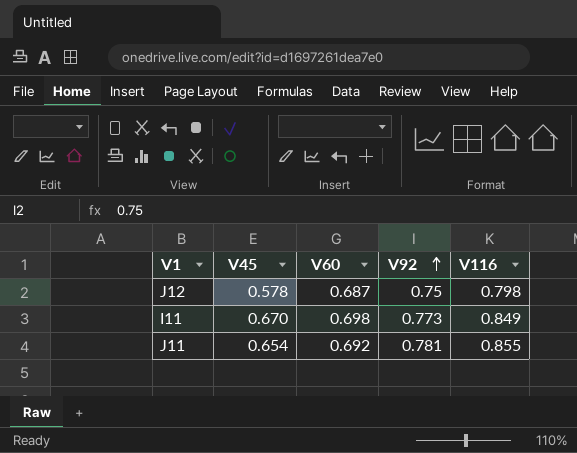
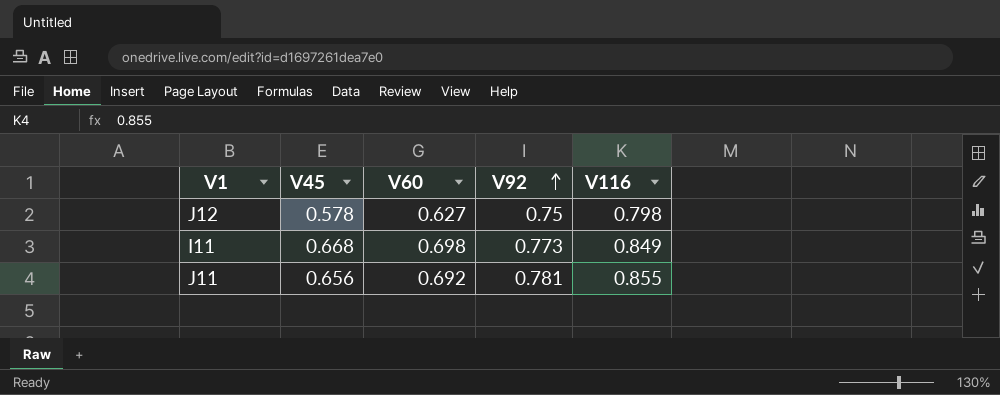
J12 | V60: 0.687 -> 0.627
I11 | V45: 0.670 -> 0.668
J11 | V45: 0.654 -> 0.656

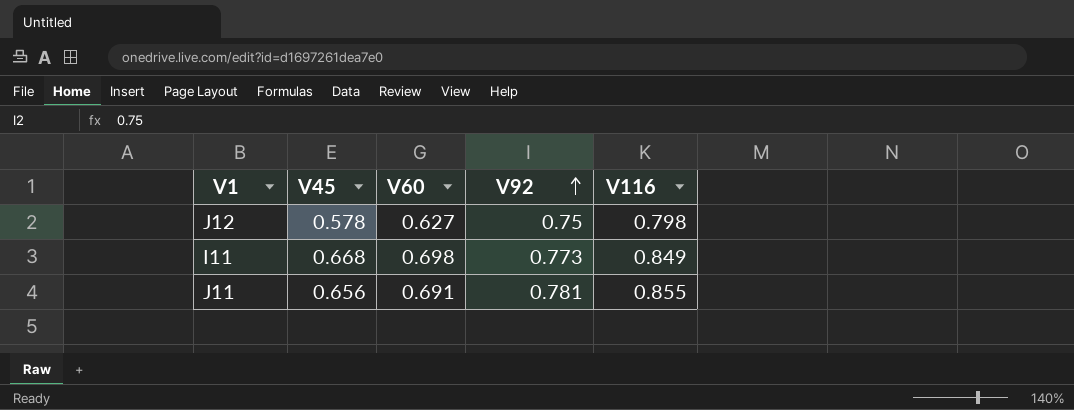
J11 | V60: 0.692 -> 0.691

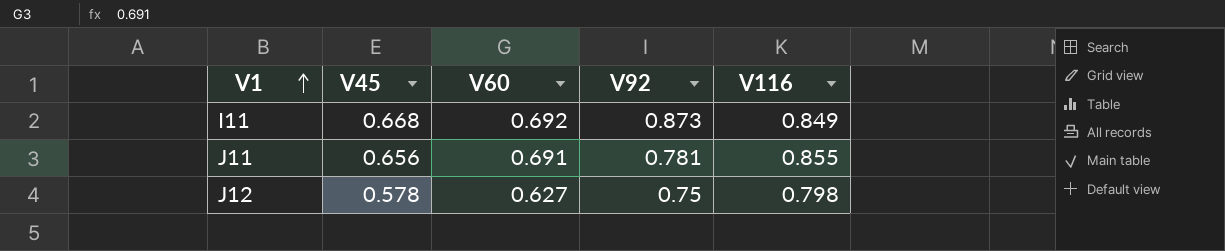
row order: V92 ascending -> V1 ascending
I11 | V60: 0.698 -> 0.692
I11 | V92: 0.773 -> 0.873

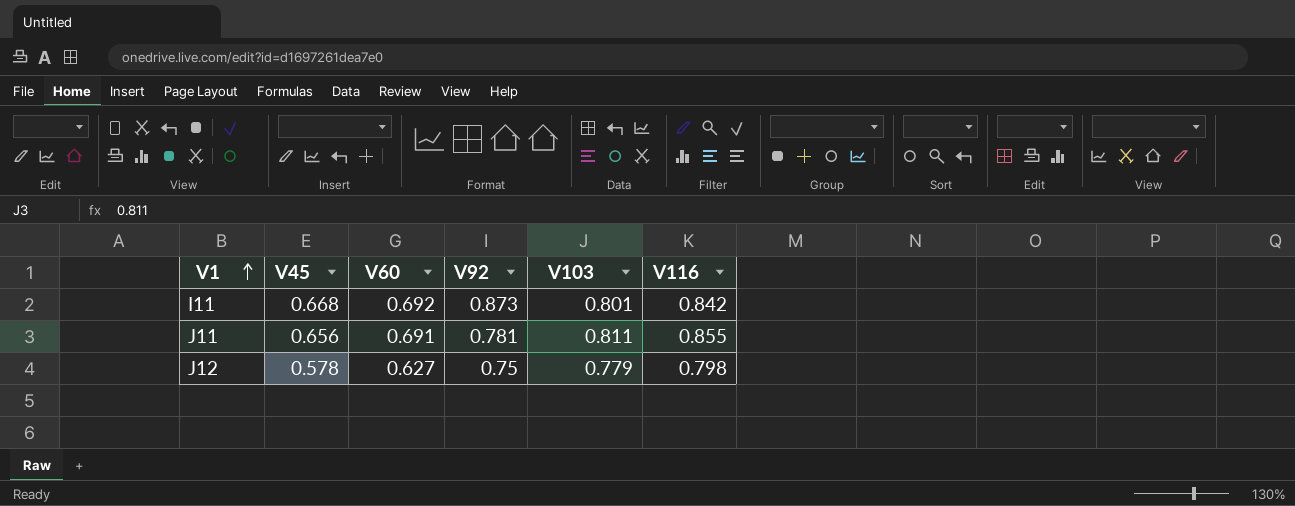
column V103 | position: none -> 5
I11 | V116: 0.849 -> 0.842

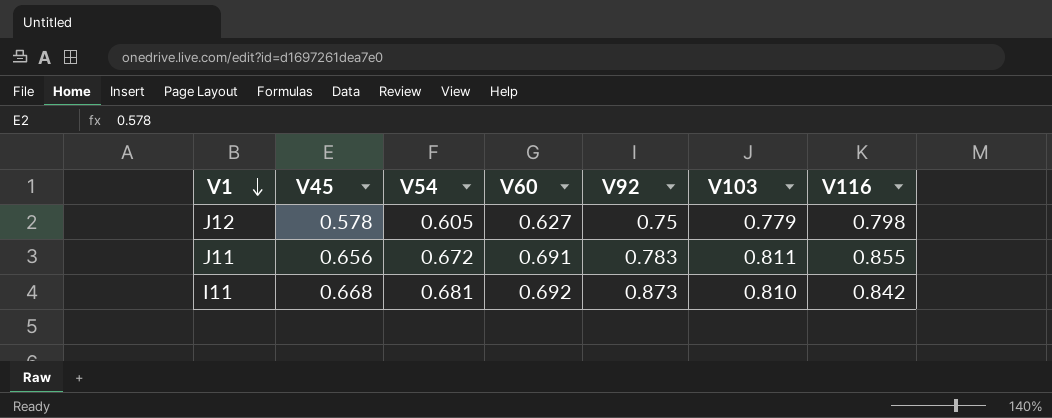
row order: V1 ascending -> V1 descending
column V54 | position: none -> 3
J11 | V92: 0.781 -> 0.783
I11 | V103: 0.801 -> 0.810

